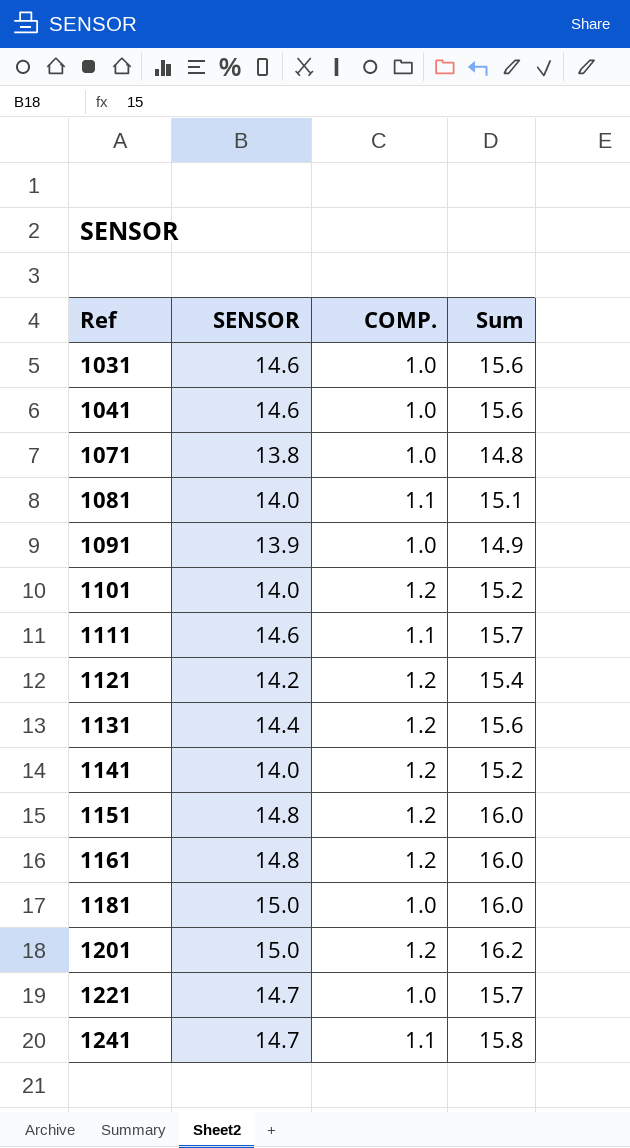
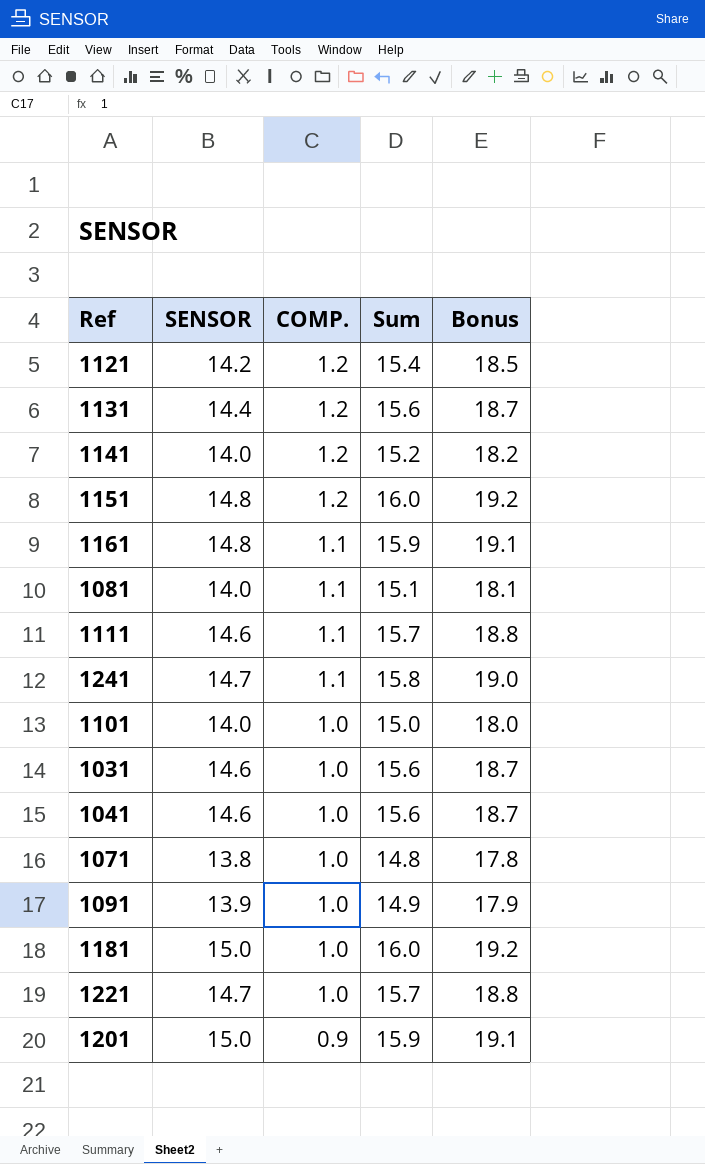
row order: Ref ascending -> COMP. descending
column Bonus | formula: none -> [Sum] * 1.2
1161 | COMP.: 1.2 -> 1.1
1161 | Sum: 16.0 -> 15.9
1101 | COMP.: 1.2 -> 1.0
1101 | Sum: 15.2 -> 15.0
1201 | COMP.: 1.2 -> 0.9
1201 | Sum: 16.2 -> 15.9

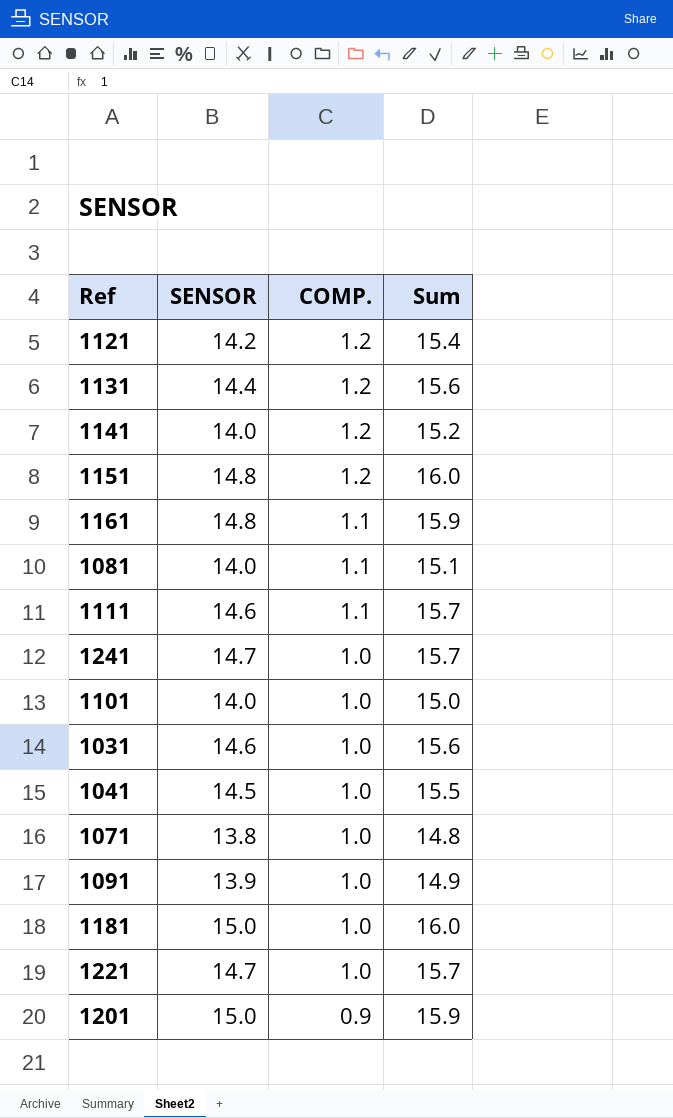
column Bonus | formula: [Sum] * 1.2 -> none
1241 | COMP.: 1.1 -> 1.0
1241 | Sum: 15.8 -> 15.7
1041 | SENSOR: 14.6 -> 14.5
1041 | Sum: 15.6 -> 15.5

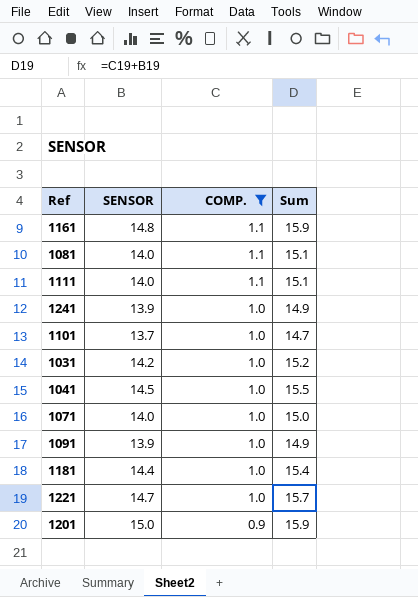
filter: none -> COMP. != 1.2
1111 | SENSOR: 14.6 -> 14.0
1111 | Sum: 15.7 -> 15.1
1241 | SENSOR: 14.7 -> 13.9
1241 | Sum: 15.7 -> 14.9
1101 | SENSOR: 14.0 -> 13.7
1101 | Sum: 15.0 -> 14.7
1031 | SENSOR: 14.6 -> 14.2
1031 | Sum: 15.6 -> 15.2
1071 | SENSOR: 13.8 -> 14.0
1071 | Sum: 14.8 -> 15.0
1181 | SENSOR: 15.0 -> 14.4
1181 | Sum: 16.0 -> 15.4

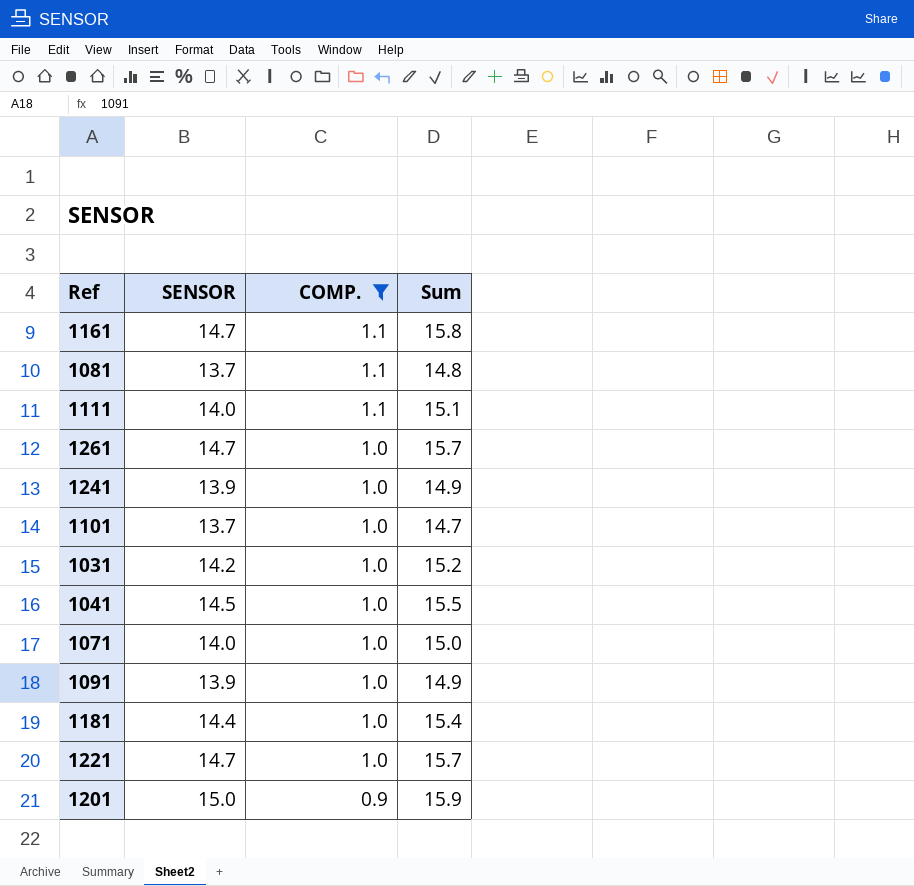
1161 | SENSOR: 14.8 -> 14.7
1161 | Sum: 15.9 -> 15.8
1081 | SENSOR: 14.0 -> 13.7
1081 | Sum: 15.1 -> 14.8
row 1261: none -> 14.7 | 1.0 | 15.7

